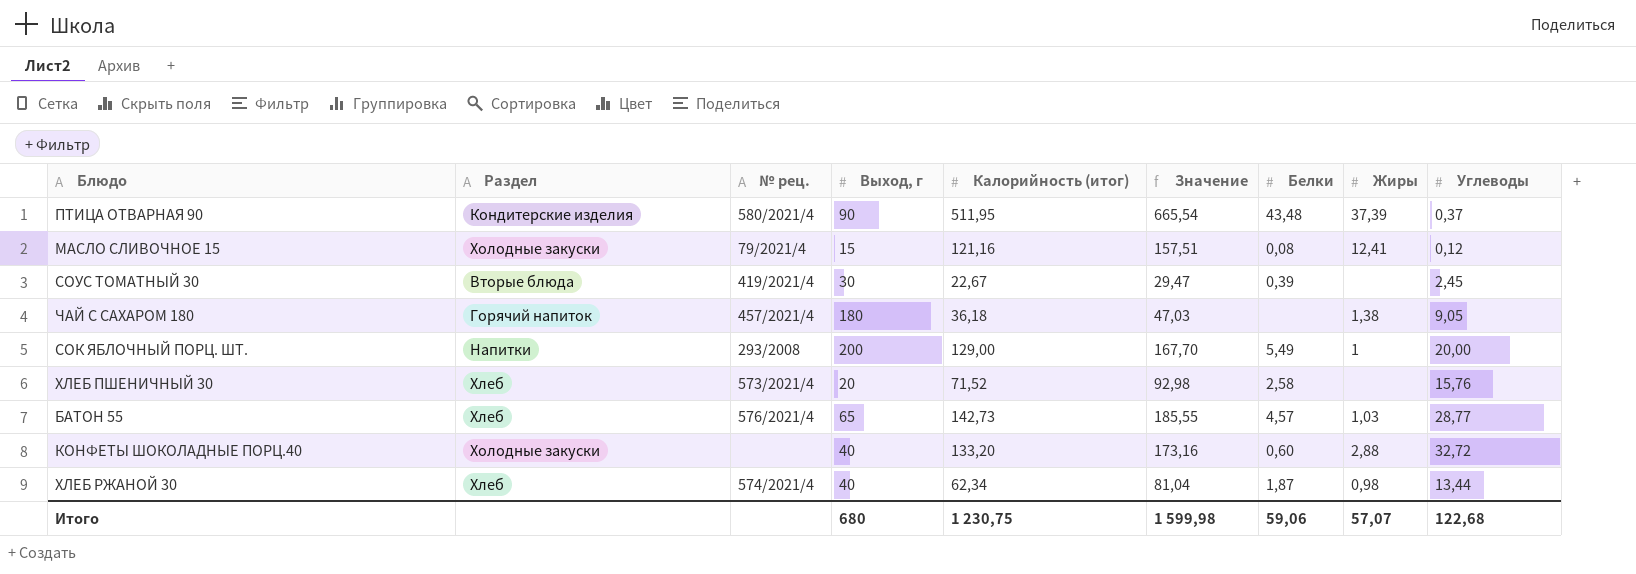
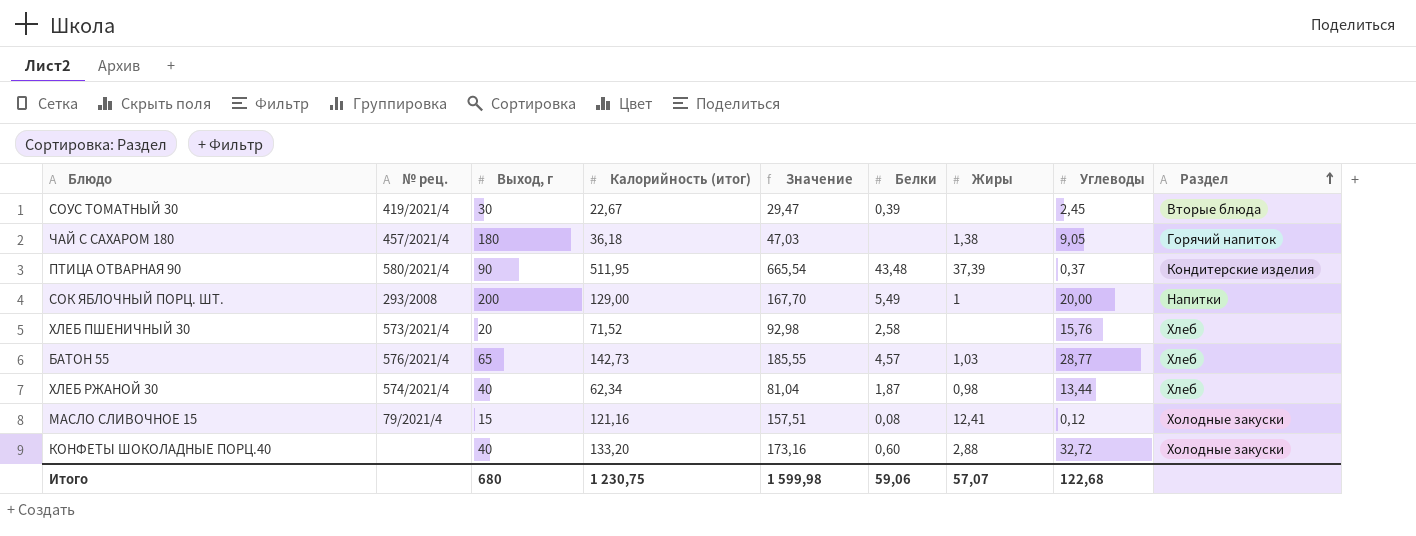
row order: none -> Раздел ascending
column Раздел | position: 2 -> 9

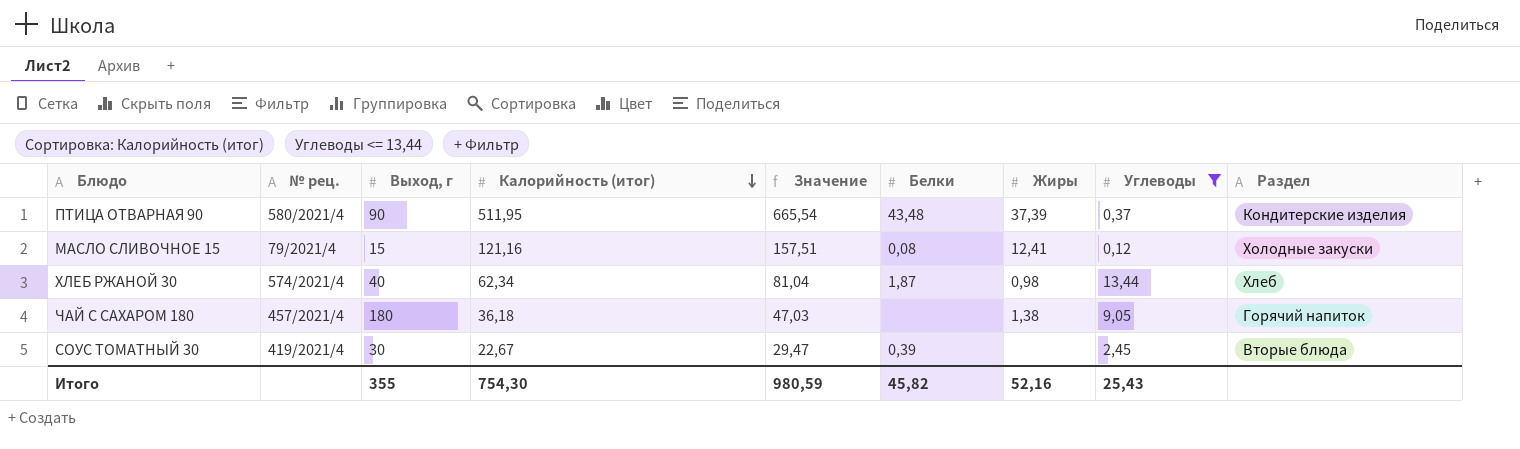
filter: none -> Углеводы <= 13,44
row order: Раздел ascending -> Калорийность (итог) descending
Итого | Выход, г: 680 -> 355
Итого | Калорийность (итог): 1 230,75 -> 754,30
Итого | Значение: 1 599,98 -> 980,59
Итого | Белки: 59,06 -> 45,82
Итого | Жиры: 57,07 -> 52,16
Итого | Углеводы: 122,68 -> 25,43

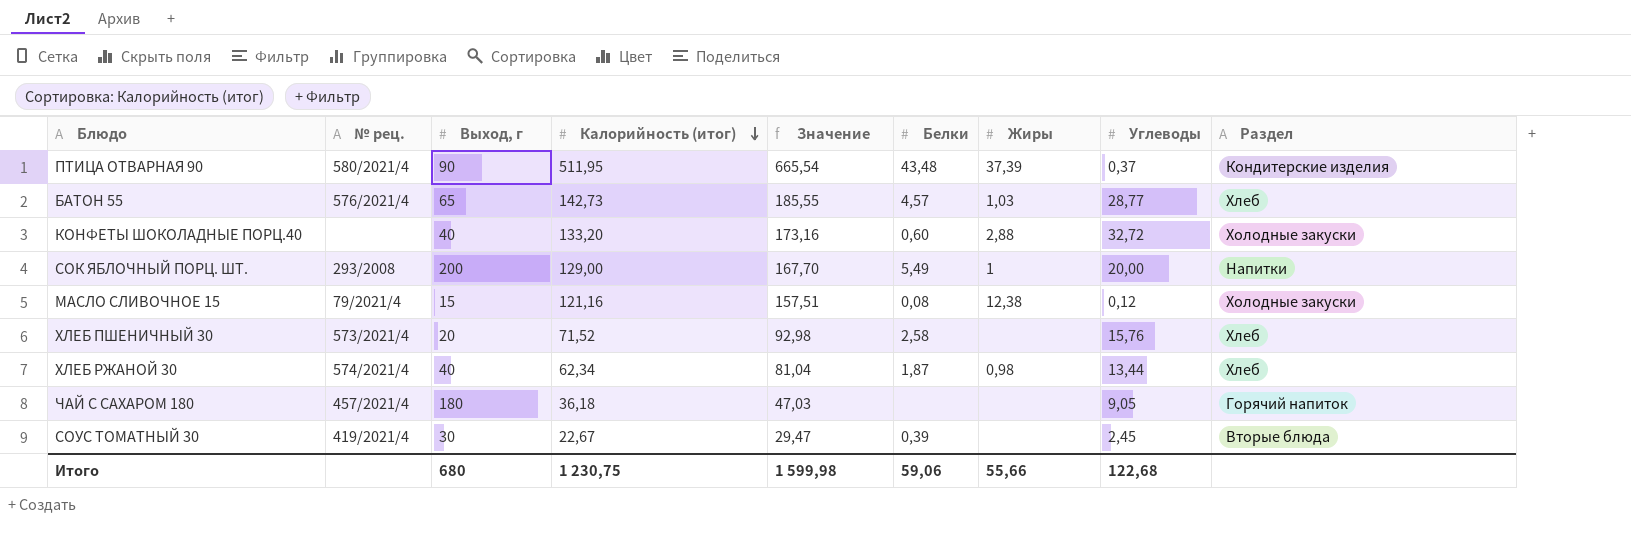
filter: Углеводы <= 13,44 -> none
МАСЛО СЛИВОЧНОЕ 15 | Жиры: 12,41 -> 12,38
ЧАЙ С САХАРОМ 180 | Жиры: 1,38 -> none
Итого | Выход, г: 355 -> 680
Итого | Калорийность (итог): 754,30 -> 1 230,75
Итого | Значение: 980,59 -> 1 599,98
Итого | Белки: 45,82 -> 59,06
Итого | Жиры: 52,16 -> 55,66
Итого | Углеводы: 25,43 -> 122,68

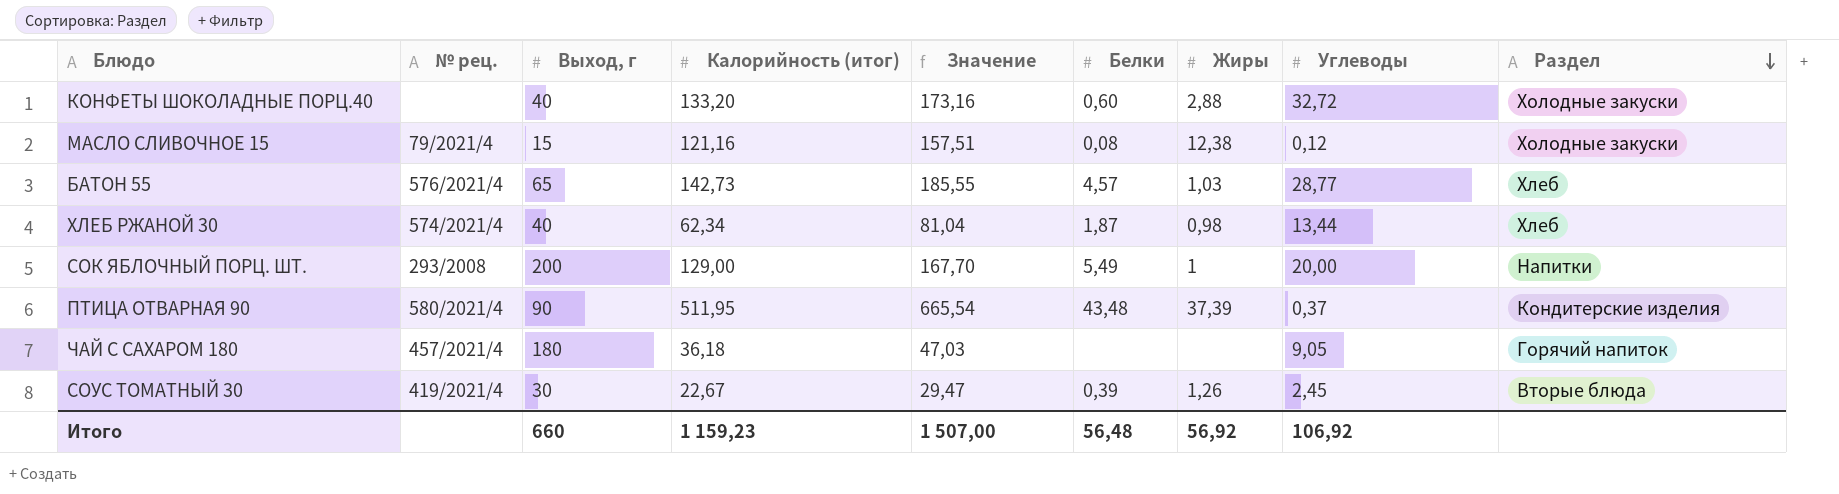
row order: Калорийность (итог) descending -> Раздел descending
row ХЛЕБ ПШЕНИЧНЫЙ 30: 573/2021/4 | 20 | 71,52 | 92,98 | 2,58 | none | 15,76 | Хлеб -> none
СОУС ТОМАТНЫЙ 30 | Жиры: none -> 1,26
Итого | Выход, г: 680 -> 660
Итого | Калорийность (итог): 1 230,75 -> 1 159,23
Итого | Значение: 1 599,98 -> 1 507,00
Итого | Белки: 59,06 -> 56,48
Итого | Жиры: 55,66 -> 56,92
Итого | Углеводы: 122,68 -> 106,92

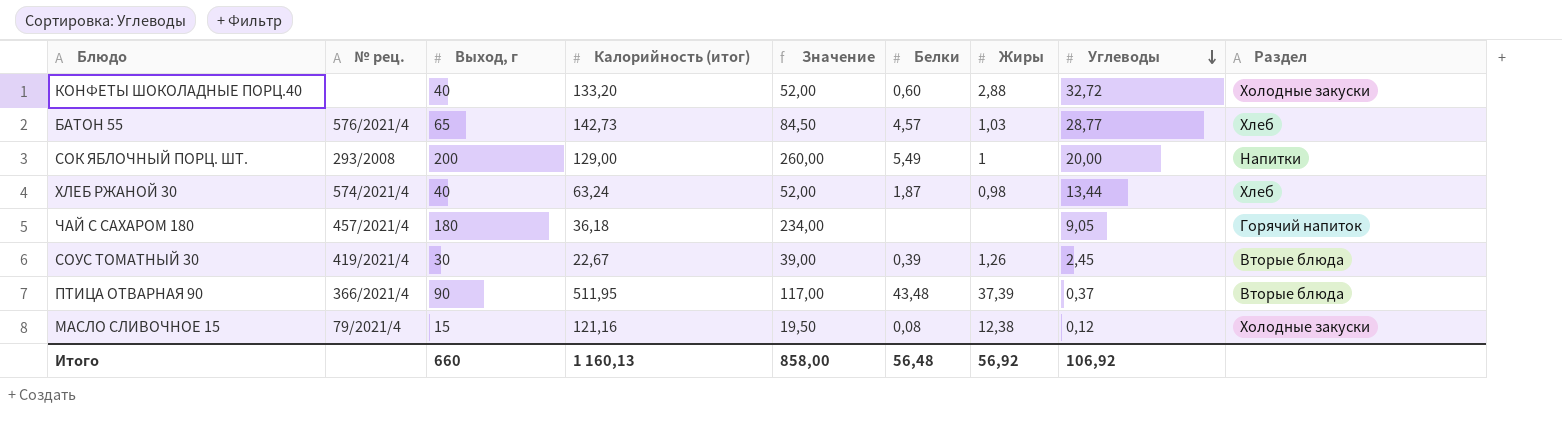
row order: Раздел descending -> Углеводы descending
column Значение | formula: [Калорийность (итог)] * 1,3 -> [Выход, г] * 1,3
ХЛЕБ РЖАНОЙ 30 | Калорийность (итог): 62,34 -> 63,24
ПТИЦА ОТВАРНАЯ 90 | № рец.: 580/2021/4 -> 366/2021/4
ПТИЦА ОТВАРНАЯ 90 | Раздел: Кондитерские изделия -> Вторые блюда
Итого | Калорийность (итог): 1 159,23 -> 1 160,13
Итого | Значение: 1 507,00 -> 858,00

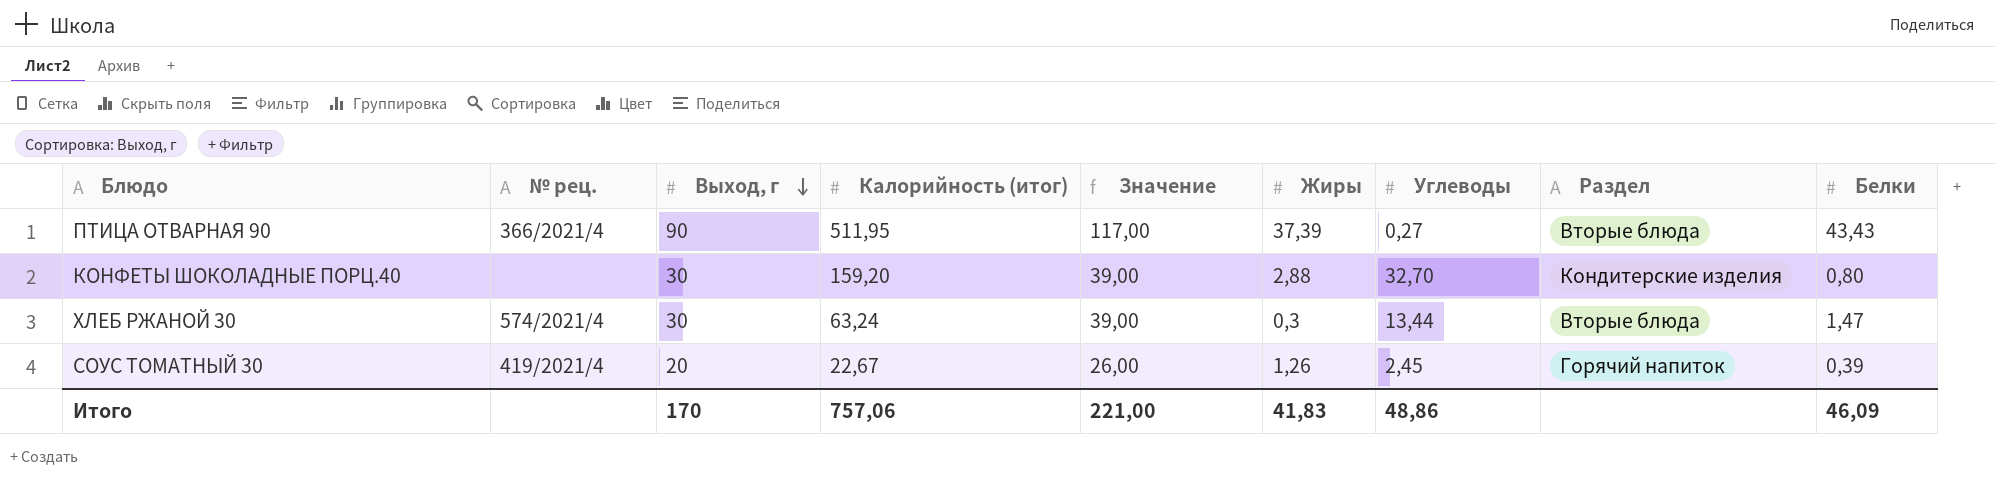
row order: Углеводы descending -> Выход, г descending
column Белки | position: 6 -> 9
row БАТОН 55: 576/2021/4 | 65 | 142,73 | 84,50 | 4,57 | 1,03 | 28,77 | Хлеб -> none
row СОК ЯБЛОЧНЫЙ ПОРЦ. ШТ.: 293/2008 | 200 | 129,00 | 260,00 | 5,49 | 1 | 20,00 | Напитки -> none
row ЧАЙ С САХАРОМ 180: 457/2021/4 | 180 | 36,18 | 234,00 | none | none | 9,05 | Горячий напиток -> none
row МАСЛО СЛИВОЧНОЕ 15: 79/2021/4 | 15 | 121,16 | 19,50 | 0,08 | 12,38 | 0,12 | Холодные закуски -> none
ПТИЦА ОТВАРНАЯ 90 | Углеводы: 0,37 -> 0,27
ПТИЦА ОТВАРНАЯ 90 | Белки: 43,48 -> 43,43
КОНФЕТЫ ШОКОЛАДНЫЕ ПОРЦ.40 | Выход, г: 40 -> 30
КОНФЕТЫ ШОКОЛАДНЫЕ ПОРЦ.40 | Калорийность (итог): 133,20 -> 159,20
КОНФЕТЫ ШОКОЛАДНЫЕ ПОРЦ.40 | Значение: 52,00 -> 39,00
КОНФЕТЫ ШОКОЛАДНЫЕ ПОРЦ.40 | Углеводы: 32,72 -> 32,70
КОНФЕТЫ ШОКОЛАДНЫЕ ПОРЦ.40 | Раздел: Холодные закуски -> Кондитерские изделия
КОНФЕТЫ ШОКОЛАДНЫЕ ПОРЦ.40 | Белки: 0,60 -> 0,80
ХЛЕБ РЖАНОЙ 30 | Выход, г: 40 -> 30
ХЛЕБ РЖАНОЙ 30 | Значение: 52,00 -> 39,00
ХЛЕБ РЖАНОЙ 30 | Жиры: 0,98 -> 0,3
ХЛЕБ РЖАНОЙ 30 | Раздел: Хлеб -> Вторые блюда
ХЛЕБ РЖАНОЙ 30 | Белки: 1,87 -> 1,47
СОУС ТОМАТНЫЙ 30 | Выход, г: 30 -> 20
СОУС ТОМАТНЫЙ 30 | Значение: 39,00 -> 26,00
СОУС ТОМАТНЫЙ 30 | Раздел: Вторые блюда -> Горячий напиток
Итого | Выход, г: 660 -> 170
Итого | Калорийность (итог): 1 160,13 -> 757,06
Итого | Значение: 858,00 -> 221,00
Итого | Жиры: 56,92 -> 41,83
Итого | Углеводы: 106,92 -> 48,86
Итого | Белки: 56,48 -> 46,09

